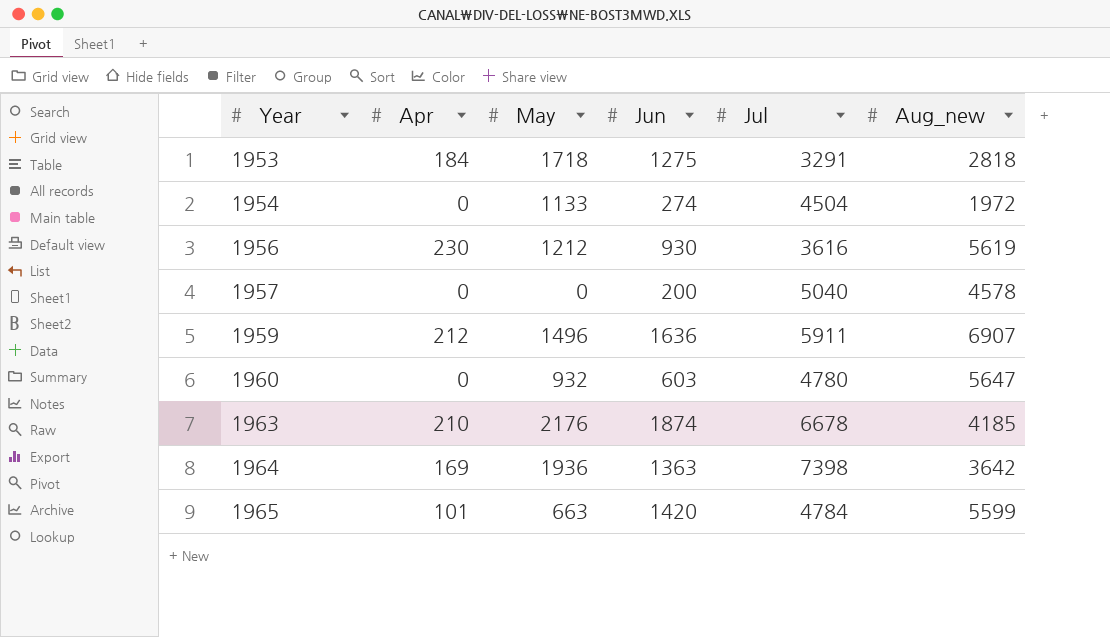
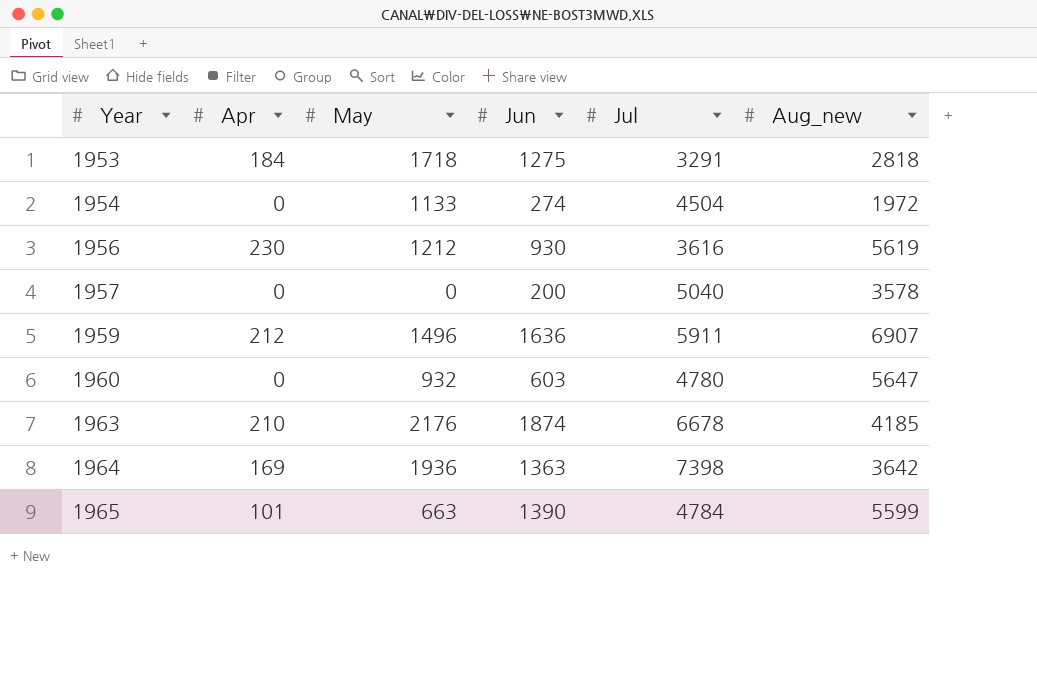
1957 | Aug_new: 4578 -> 3578
1965 | Jun: 1420 -> 1390

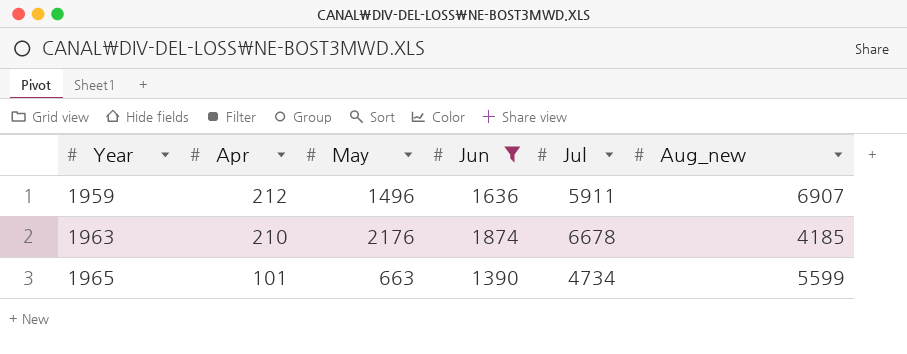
filter: none -> Jun >= 1390
1965 | Jul: 4784 -> 4734

